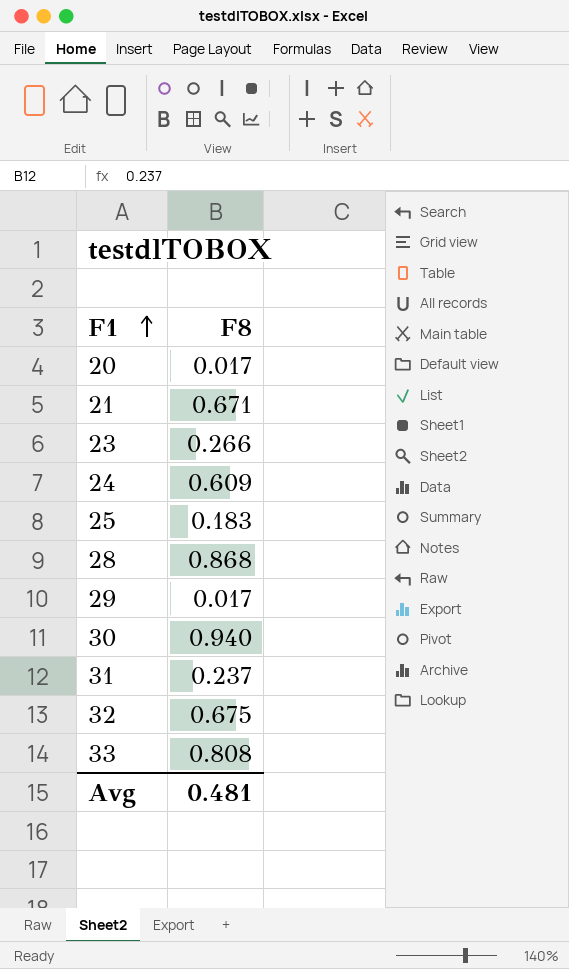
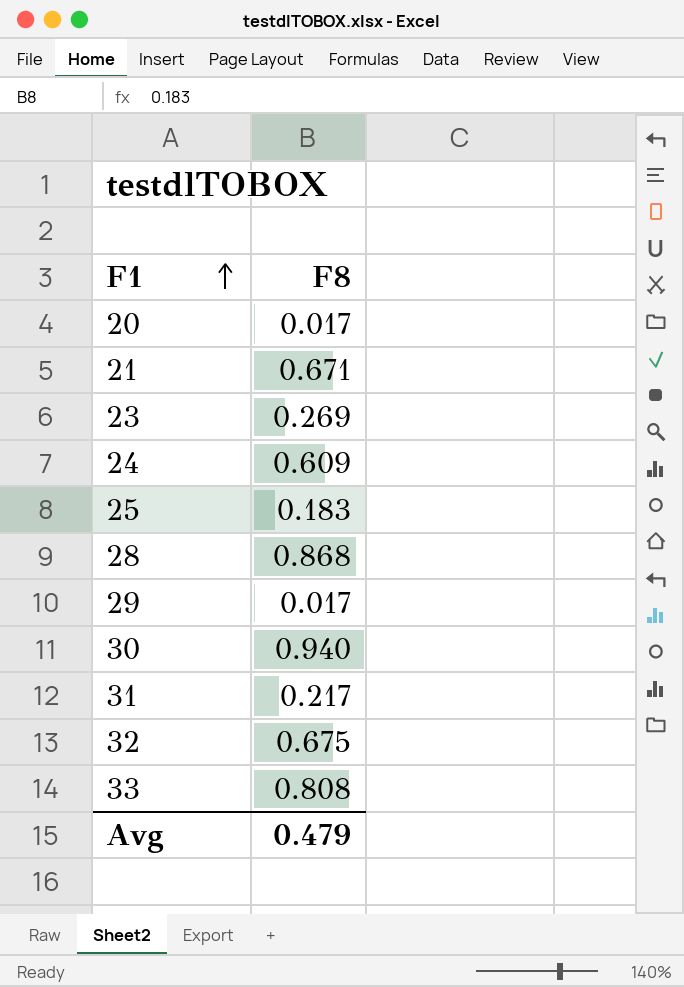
23 | F8: 0.266 -> 0.269
31 | F8: 0.237 -> 0.217
Avg | F8: 0.481 -> 0.479

